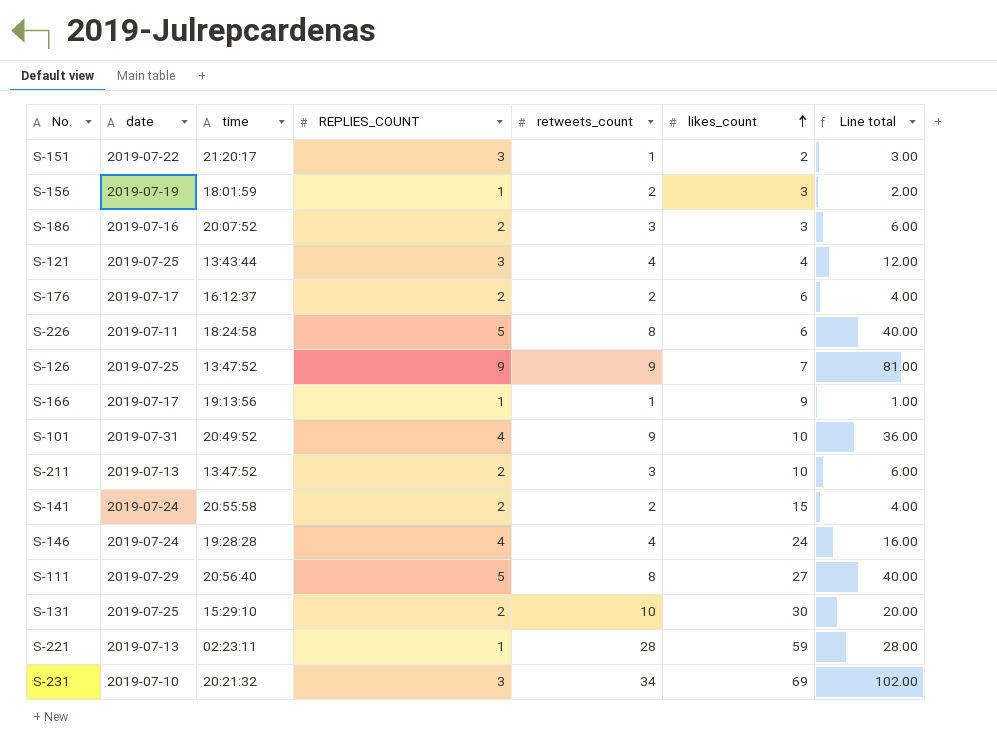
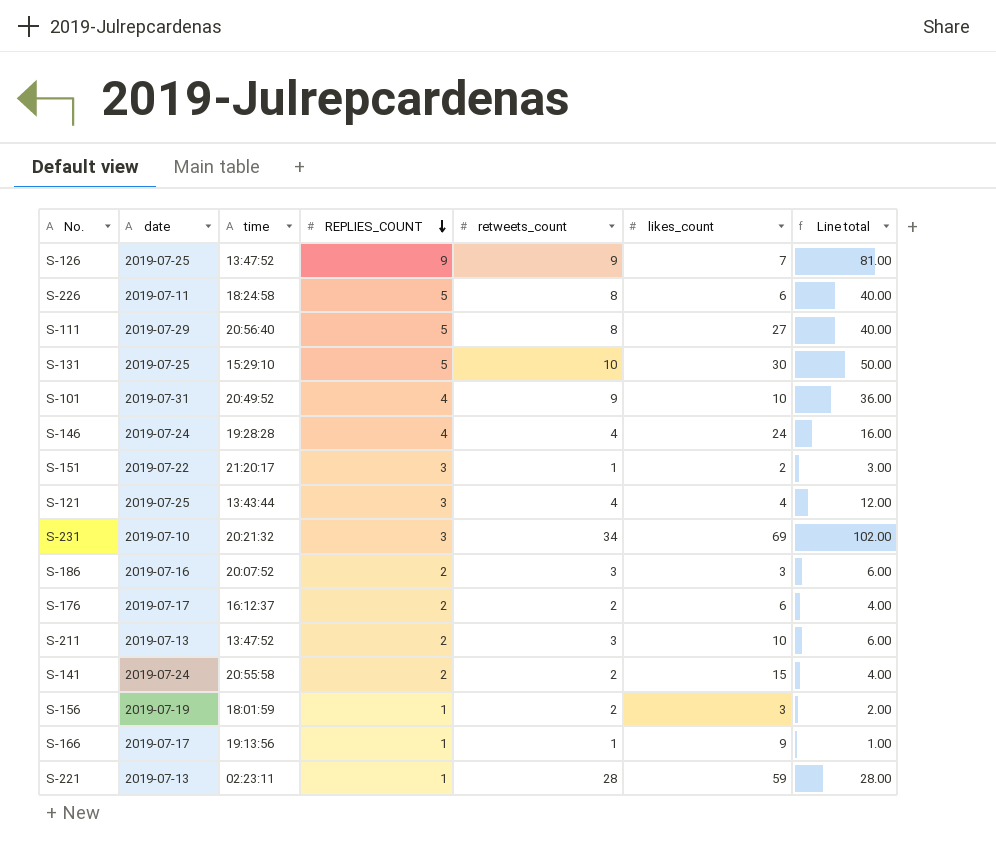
row order: likes_count ascending -> REPLIES_COUNT descending
S-131 | REPLIES_COUNT: 2 -> 5
S-131 | Line total: 20.00 -> 50.00

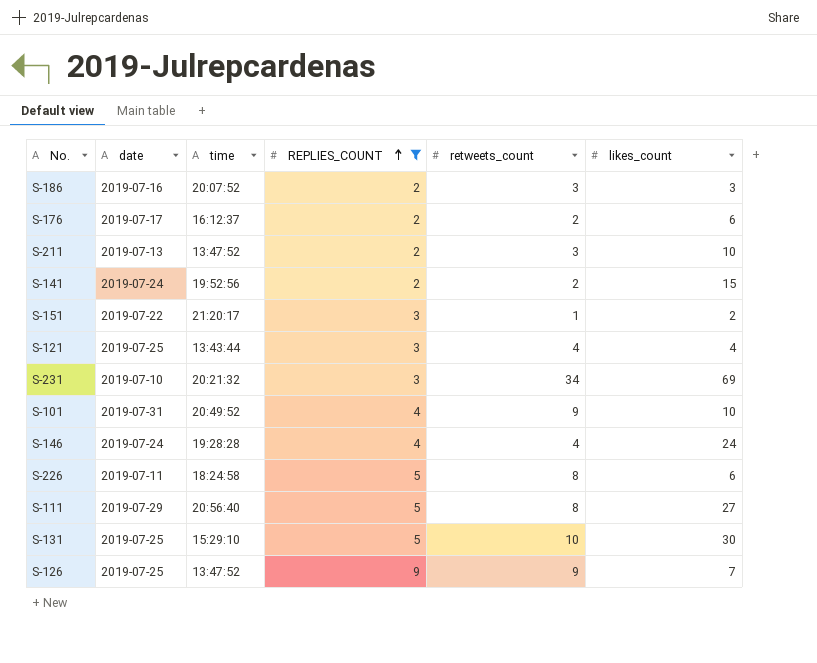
filter: none -> REPLIES_COUNT != 1
row order: REPLIES_COUNT descending -> REPLIES_COUNT ascending
column Line total | formula: [REPLIES_COUNT] * [retweets_count] -> none
S-141 | time: 20:55:58 -> 19:52:56

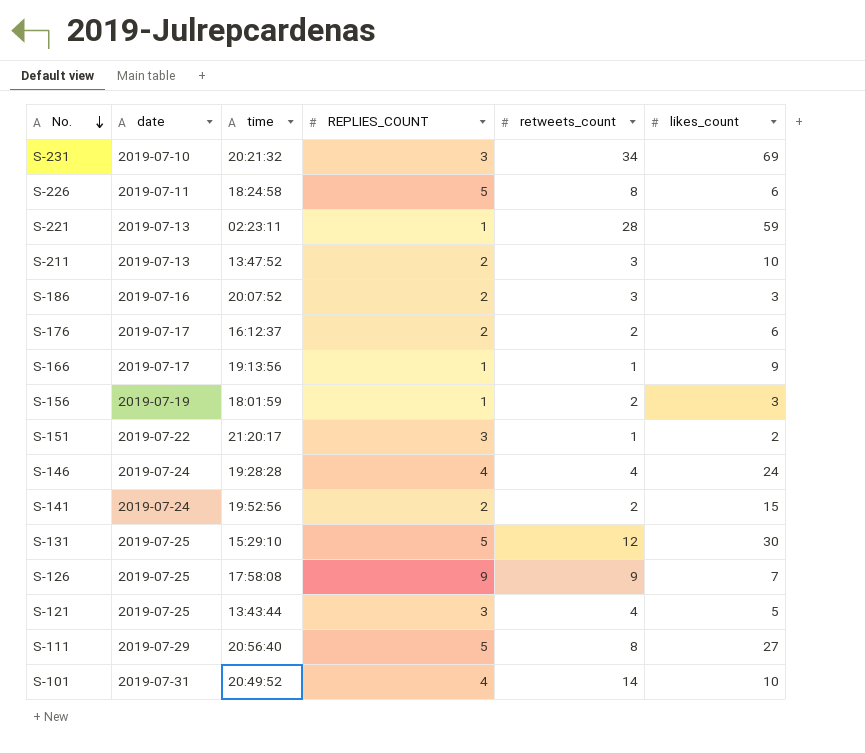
filter: REPLIES_COUNT != 1 -> none
row order: REPLIES_COUNT ascending -> No. descending
S-131 | retweets_count: 10 -> 12
S-126 | time: 13:47:52 -> 17:58:08
S-121 | likes_count: 4 -> 5
S-101 | retweets_count: 9 -> 14

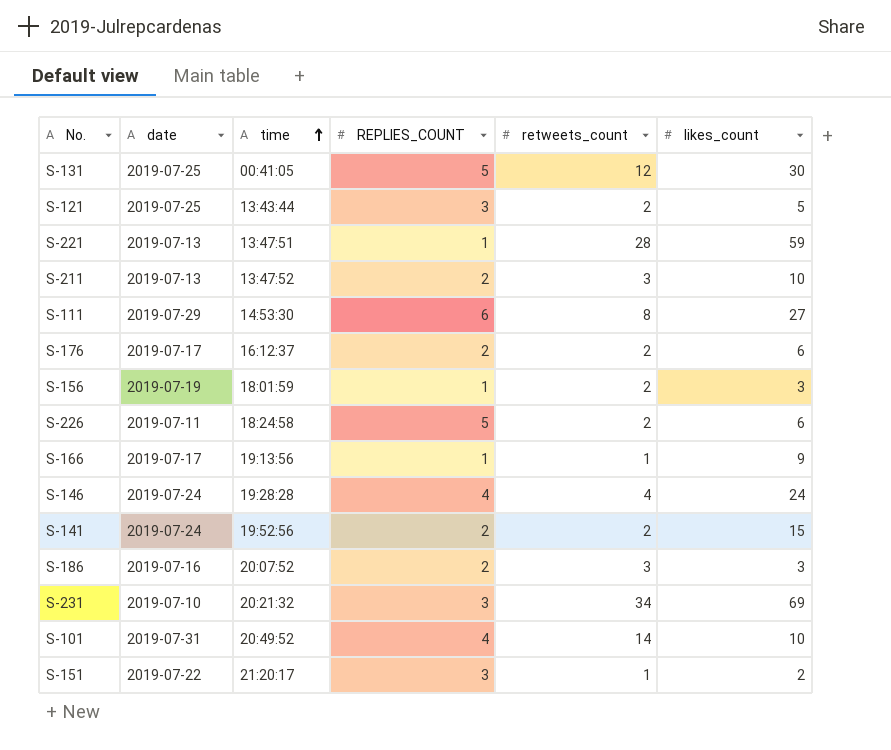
row order: No. descending -> time ascending
row S-126: 2019-07-25 | 17:58:08 | 9 | 9 | 7 -> none
S-131 | time: 15:29:10 -> 00:41:05
S-121 | retweets_count: 4 -> 2
S-221 | time: 02:23:11 -> 13:47:51
S-111 | time: 20:56:40 -> 14:53:30
S-111 | REPLIES_COUNT: 5 -> 6
S-226 | retweets_count: 8 -> 2

